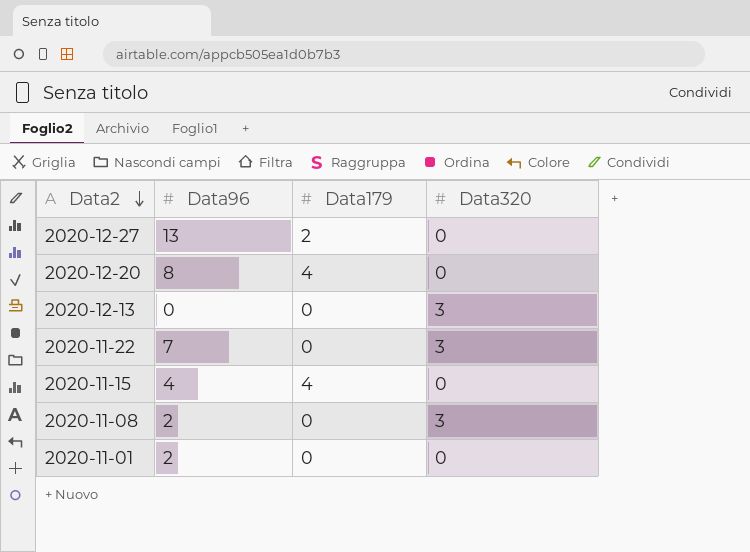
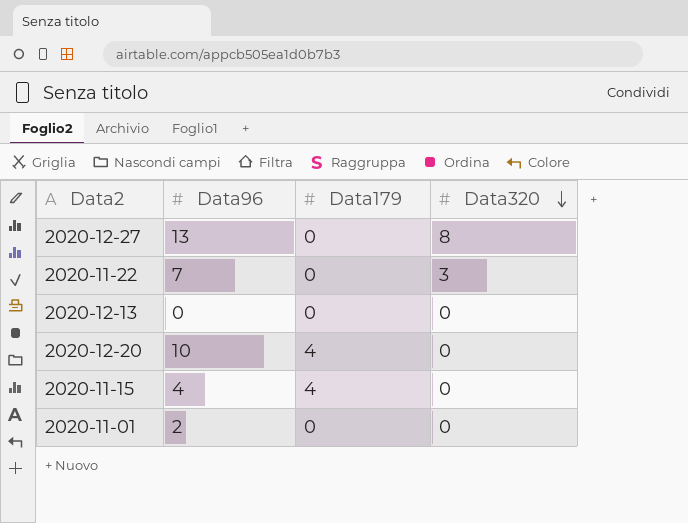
row order: Data2 descending -> Data320 descending
row 2020-11-08: 2 | 0 | 3 -> none
2020-12-27 | Data179: 2 -> 0
2020-12-27 | Data320: 0 -> 8
2020-12-13 | Data320: 3 -> 0
2020-12-20 | Data96: 8 -> 10

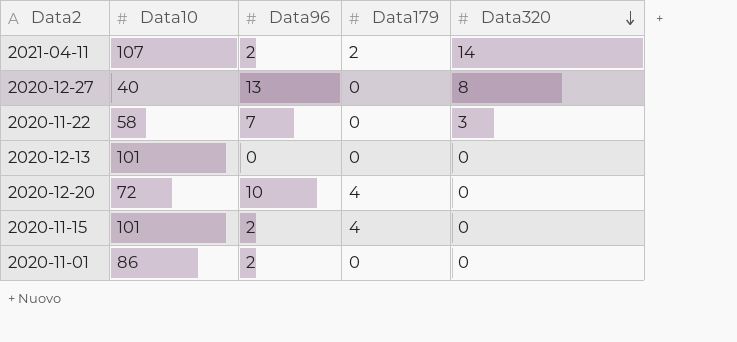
column Data10 | position: none -> 2
row 2021-04-11: none -> 107 | 2 | 2 | 14
2020-11-15 | Data96: 4 -> 2

